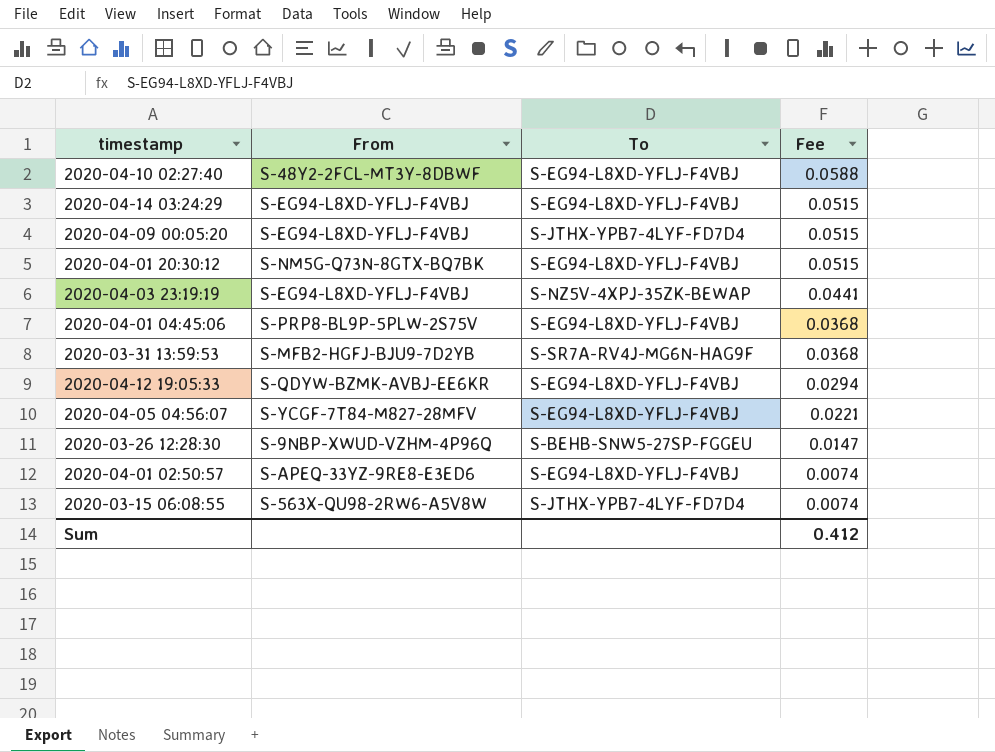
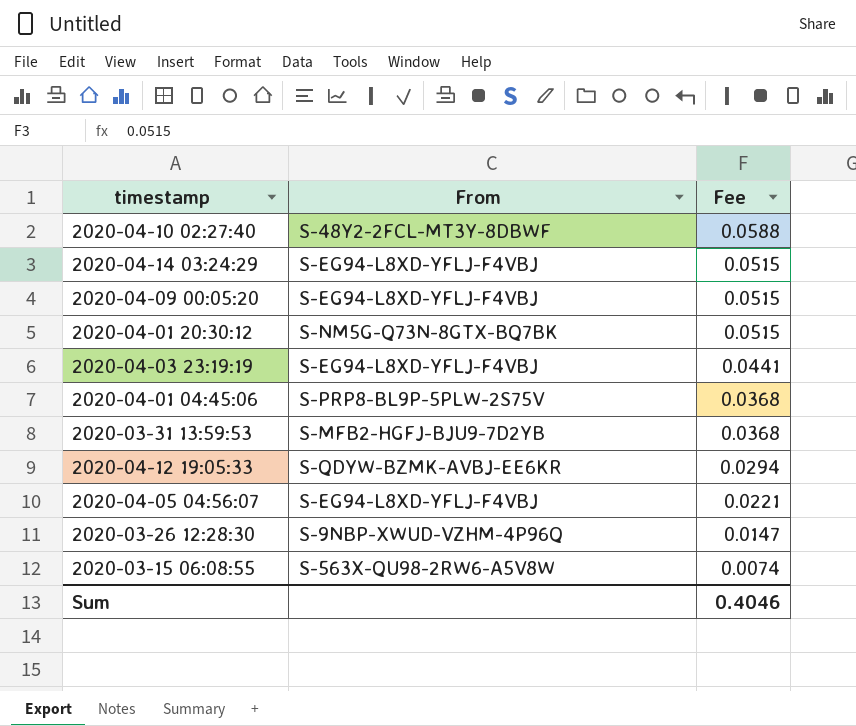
column To | position: 3 -> none
row 2020-04-01 02:50:57: S-APEQ-33YZ-9RE8-E3ED6 | S-EG94-L8XD-YFLJ-F4VBJ | 0.0074 -> none
2020-04-05 04:56:07 | From: S-YCGF-7T84-M827-28MFV -> S-EG94-L8XD-YFLJ-F4VBJ
Sum | Fee: 0.412 -> 0.4046

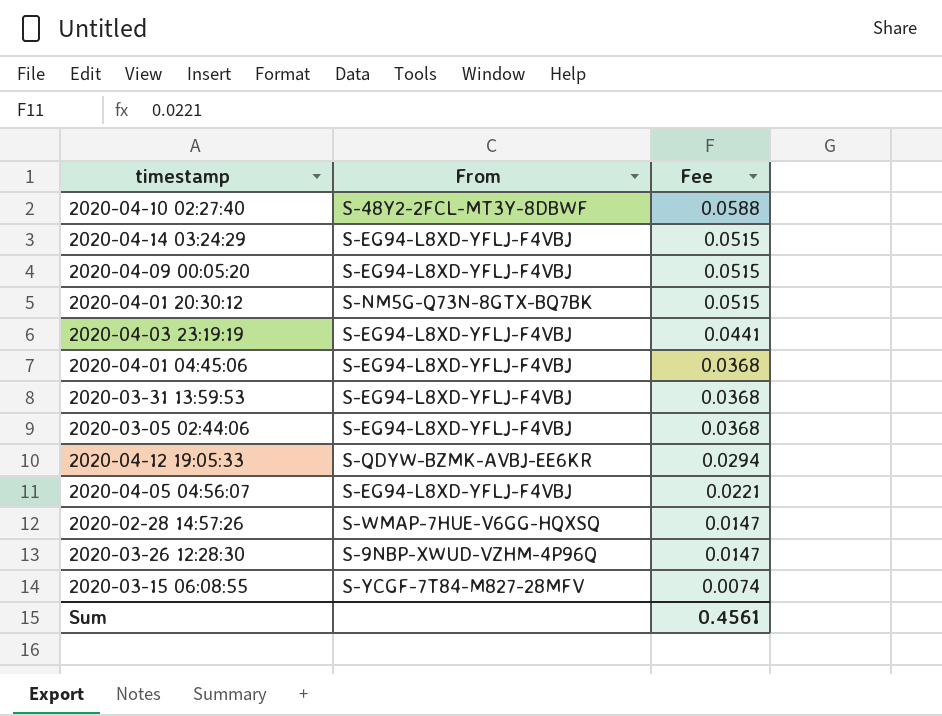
2020-04-01 04:45:06 | From: S-PRP8-BL9P-5PLW-2S75V -> S-EG94-L8XD-YFLJ-F4VBJ
2020-03-31 13:59:53 | From: S-MFB2-HGFJ-BJU9-7D2YB -> S-EG94-L8XD-YFLJ-F4VBJ
row 2020-03-05 02:44:06: none -> S-EG94-L8XD-YFLJ-F4VBJ | 0.0368
row 2020-02-28 14:57:26: none -> S-WMAP-7HUE-V6GG-HQXSQ | 0.0147
2020-03-15 06:08:55 | From: S-563X-QU98-2RW6-A5V8W -> S-YCGF-7T84-M827-28MFV
Sum | Fee: 0.4046 -> 0.4561

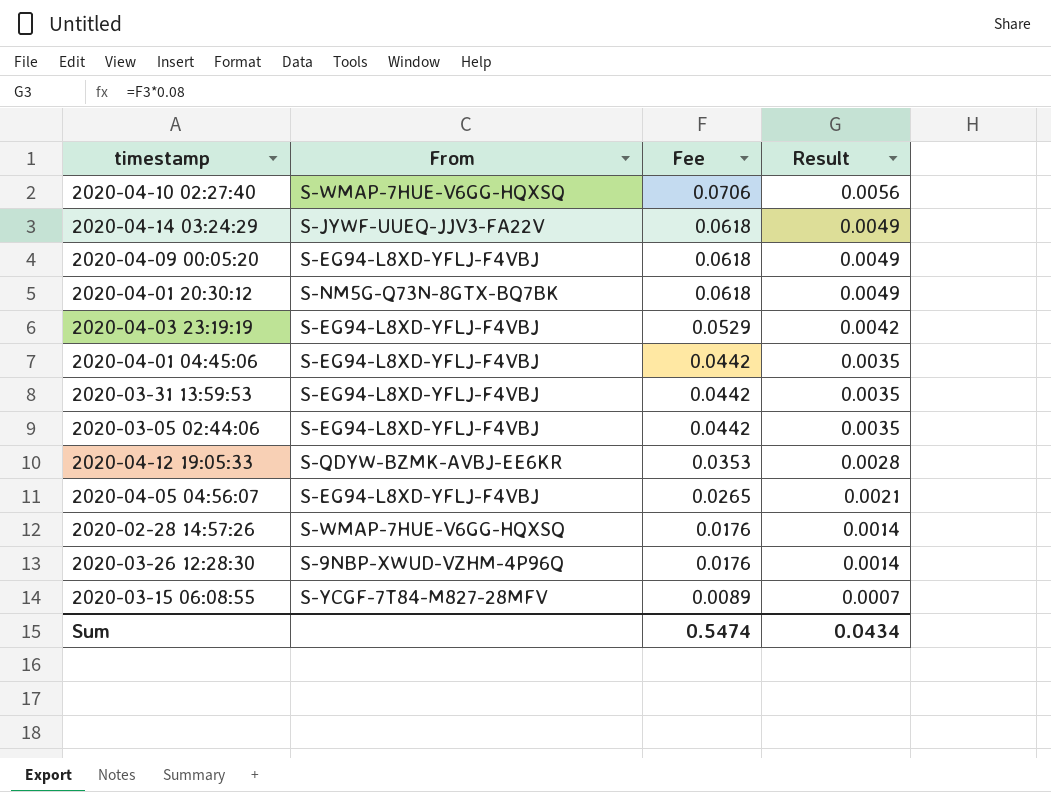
column Result | formula: none -> [Fee] * 0.08
2020-04-10 02:27:40 | From: S-48Y2-2FCL-MT3Y-8DBWF -> S-WMAP-7HUE-V6GG-HQXSQ
2020-04-10 02:27:40 | Fee: 0.0588 -> 0.0706
2020-04-14 03:24:29 | From: S-EG94-L8XD-YFLJ-F4VBJ -> S-JYWF-UUEQ-JJV3-FA22V
2020-04-14 03:24:29 | Fee: 0.0515 -> 0.0618
2020-04-09 00:05:20 | Fee: 0.0515 -> 0.0618
2020-04-01 20:30:12 | Fee: 0.0515 -> 0.0618
2020-04-03 23:19:19 | Fee: 0.0441 -> 0.0529
2020-04-01 04:45:06 | Fee: 0.0368 -> 0.0442
2020-03-31 13:59:53 | Fee: 0.0368 -> 0.0442
2020-03-05 02:44:06 | Fee: 0.0368 -> 0.0442
2020-04-12 19:05:33 | Fee: 0.0294 -> 0.0353
2020-04-05 04:56:07 | Fee: 0.0221 -> 0.0265
2020-02-28 14:57:26 | Fee: 0.0147 -> 0.0176
2020-03-26 12:28:30 | Fee: 0.0147 -> 0.0176
2020-03-15 06:08:55 | Fee: 0.0074 -> 0.0089
Sum | Fee: 0.4561 -> 0.5474

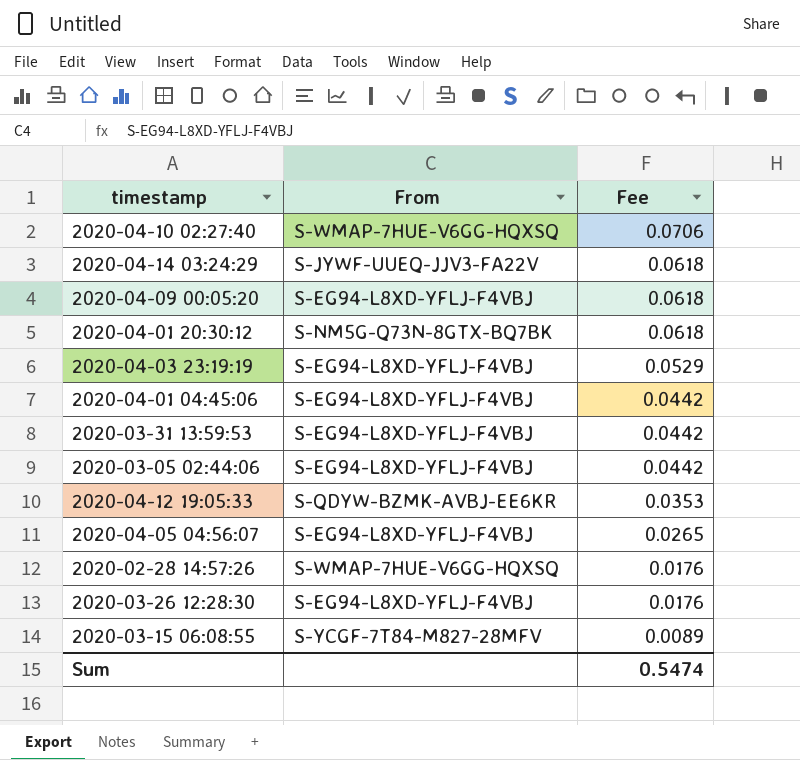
column Result | formula: [Fee] * 0.08 -> none
2020-03-26 12:28:30 | From: S-9NBP-XWUD-VZHM-4P96Q -> S-EG94-L8XD-YFLJ-F4VBJ

